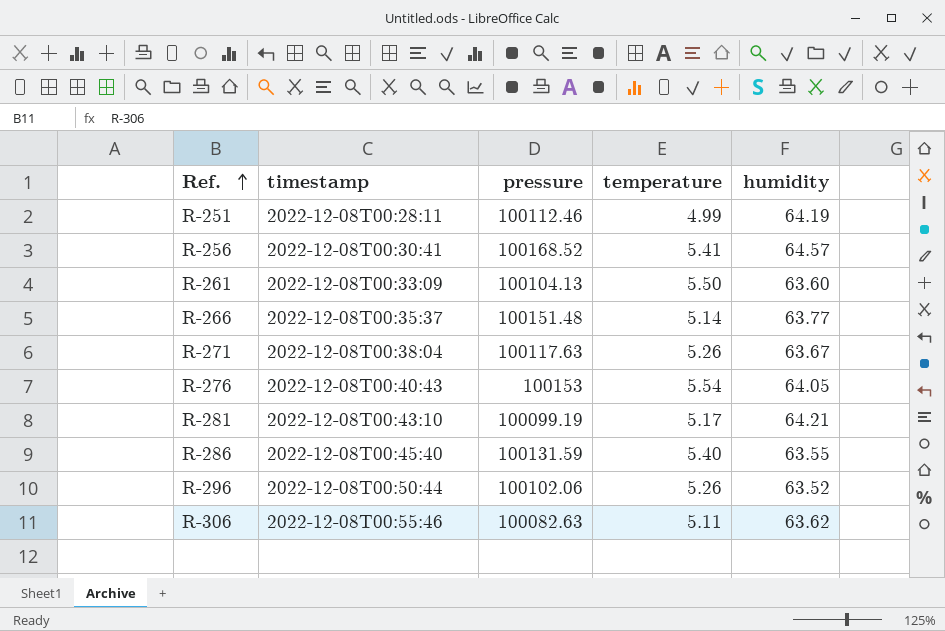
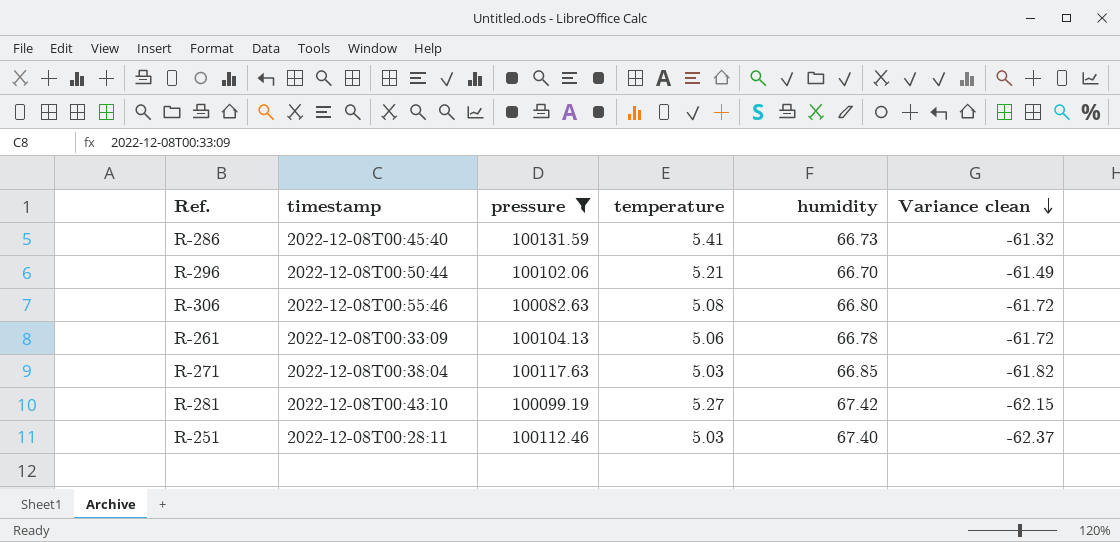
filter: none -> pressure <= 100131.59
row order: Ref. ascending -> Variance clean descending
column Variance clean | formula: none -> [temperature] - [humidity]
R-286 | temperature: 5.40 -> 5.41
R-286 | humidity: 63.55 -> 66.73
R-296 | temperature: 5.26 -> 5.21
R-296 | humidity: 63.52 -> 66.70
R-306 | temperature: 5.11 -> 5.08
R-306 | humidity: 63.62 -> 66.80
R-261 | temperature: 5.50 -> 5.06
R-261 | humidity: 63.60 -> 66.78
R-271 | temperature: 5.26 -> 5.03
R-271 | humidity: 63.67 -> 66.85
R-281 | temperature: 5.17 -> 5.27
R-281 | humidity: 64.21 -> 67.42
R-251 | temperature: 4.99 -> 5.03
R-251 | humidity: 64.19 -> 67.40

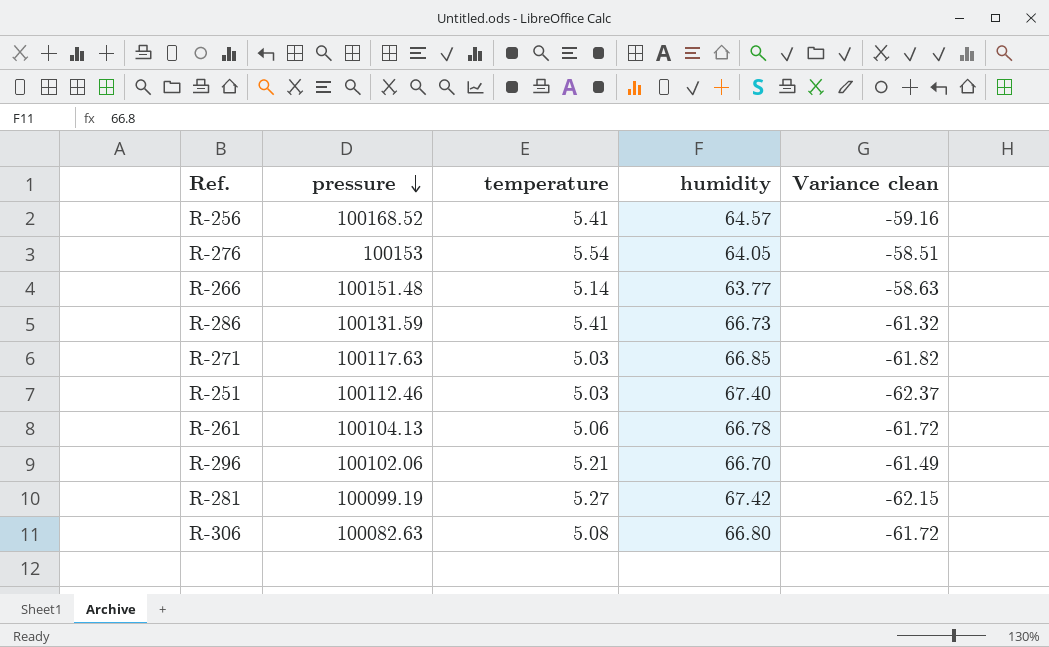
filter: pressure <= 100131.59 -> none
row order: Variance clean descending -> pressure descending
column timestamp | position: 2 -> none

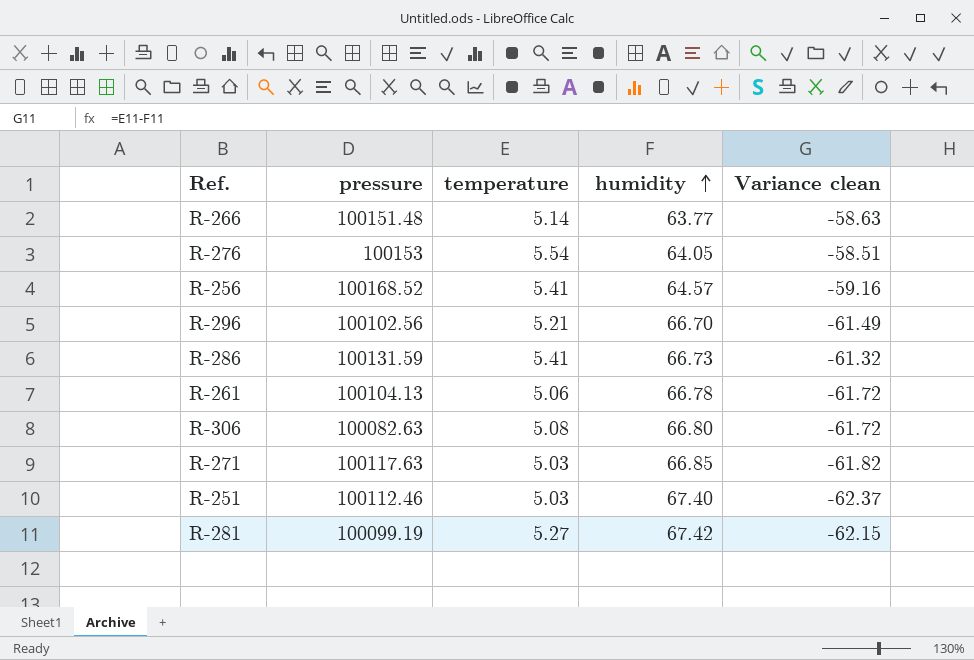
row order: pressure descending -> humidity ascending
R-296 | pressure: 100102.06 -> 100102.56

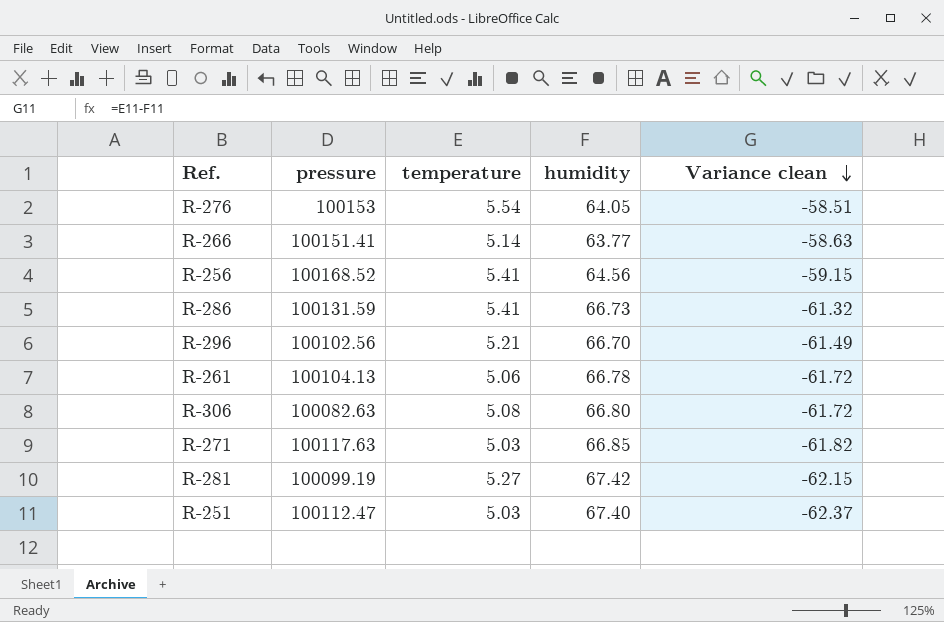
row order: humidity ascending -> Variance clean descending
R-266 | pressure: 100151.48 -> 100151.41
R-256 | humidity: 64.57 -> 64.56
R-256 | Variance clean: -59.16 -> -59.15
R-251 | pressure: 100112.46 -> 100112.47

